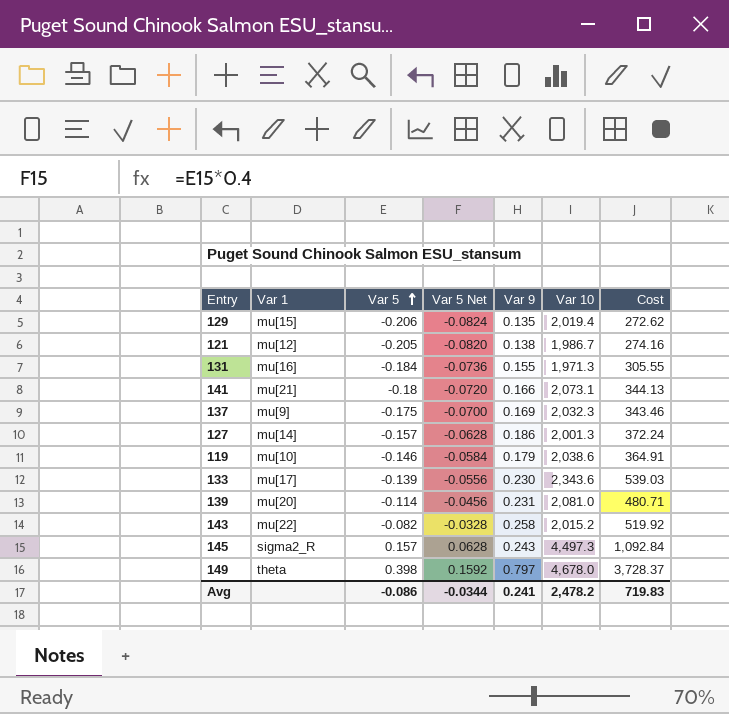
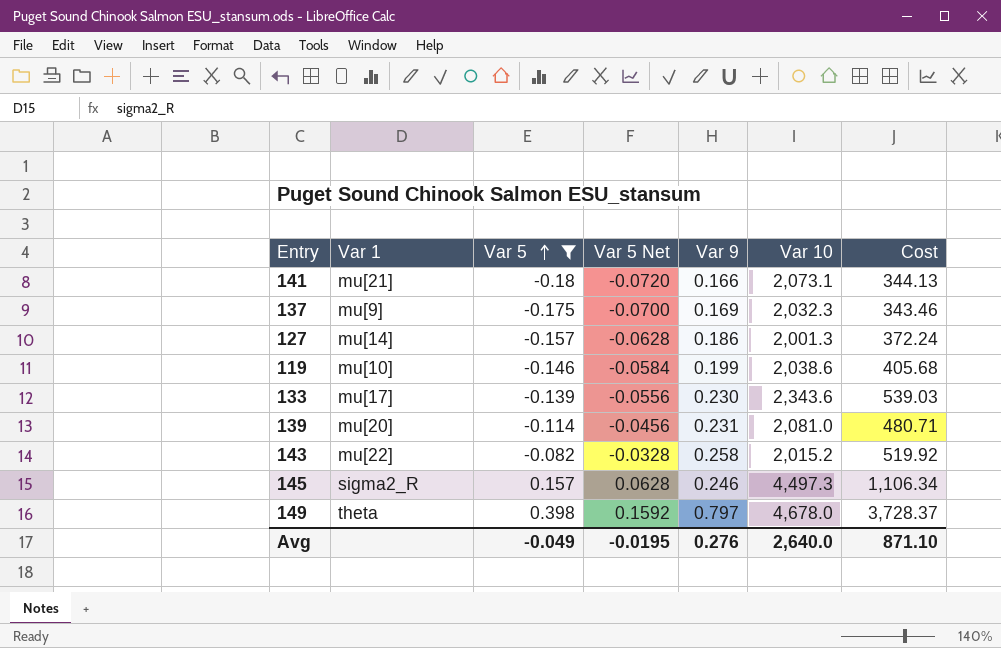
filter: none -> Var 5 >= -0.18
119 | Var 9: 0.179 -> 0.199
119 | Cost: 364.91 -> 405.68
145 | Var 9: 0.243 -> 0.246
145 | Cost: 1,092.84 -> 1,106.34
Avg | Var 5: -0.086 -> -0.049
Avg | Var 5 Net: -0.0344 -> -0.0195
Avg | Var 9: 0.241 -> 0.276
Avg | Var 10: 2,478.2 -> 2,640.0
Avg | Cost: 719.83 -> 871.10

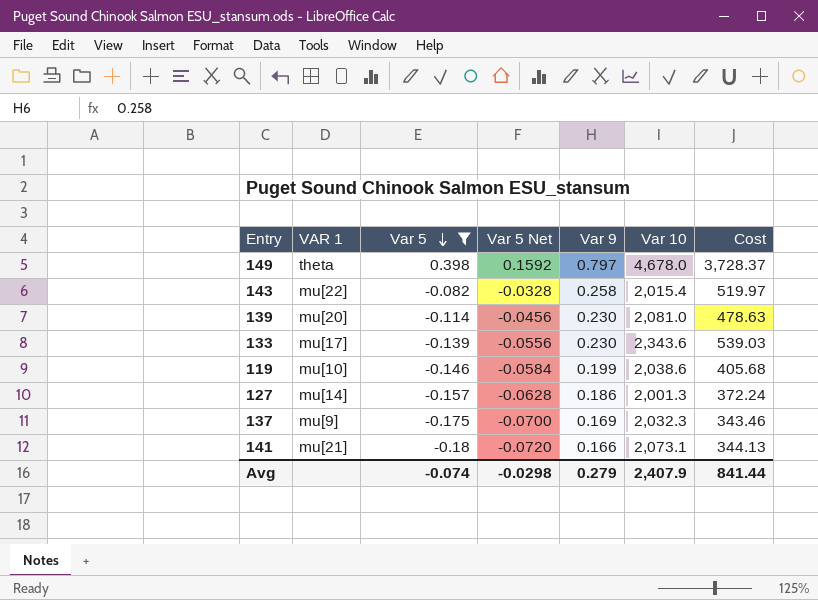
row order: Var 5 ascending -> Var 5 descending
column name: Var 1 -> VAR 1
row 145: sigma2_R | 0.157 | 0.0628 | 0.246 | 4,497.3 | 1,106.34 -> none
143 | Var 10: 2,015.2 -> 2,015.4
143 | Cost: 519.92 -> 519.97
139 | Var 9: 0.231 -> 0.230
139 | Cost: 480.71 -> 478.63
Avg | Var 5: -0.049 -> -0.074
Avg | Var 5 Net: -0.0195 -> -0.0298
Avg | Var 9: 0.276 -> 0.279
Avg | Var 10: 2,640.0 -> 2,407.9
Avg | Cost: 871.10 -> 841.44

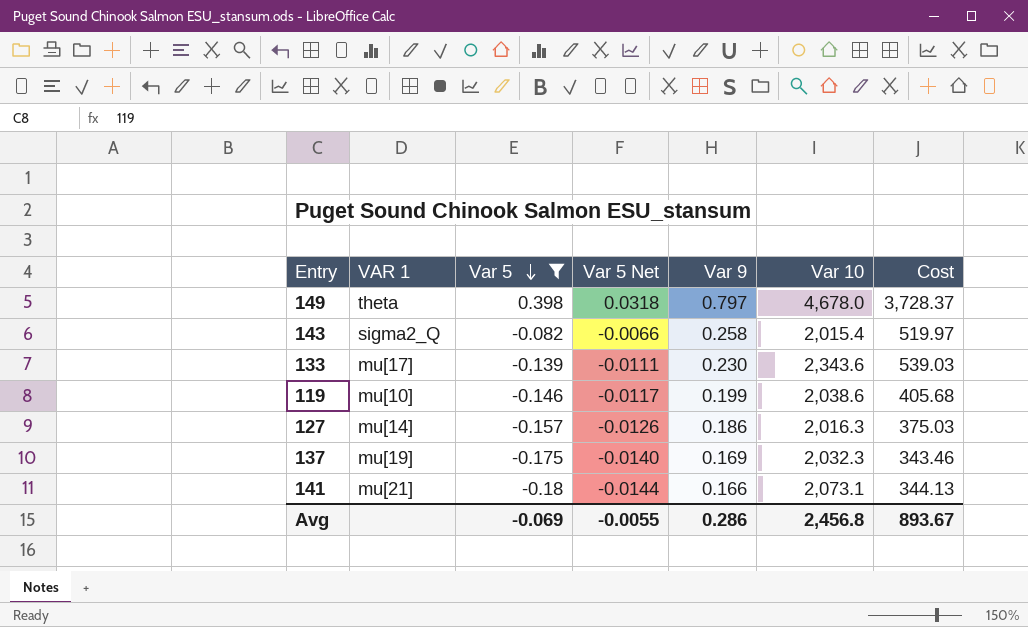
column Var 5 Net | formula: [Var 5] * 0.4 -> [Var 5] * 0.08
row 139: mu[20] | -0.114 | -0.0456 | 0.230 | 2,081.0 | 478.63 -> none
143 | VAR 1: mu[22] -> sigma2_Q
127 | Var 10: 2,001.3 -> 2,016.3
127 | Cost: 372.24 -> 375.03
137 | VAR 1: mu[9] -> mu[19]
Avg | Var 5: -0.074 -> -0.069
Avg | Var 5 Net: -0.0298 -> -0.0055
Avg | Var 9: 0.279 -> 0.286
Avg | Var 10: 2,407.9 -> 2,456.8
Avg | Cost: 841.44 -> 893.67

